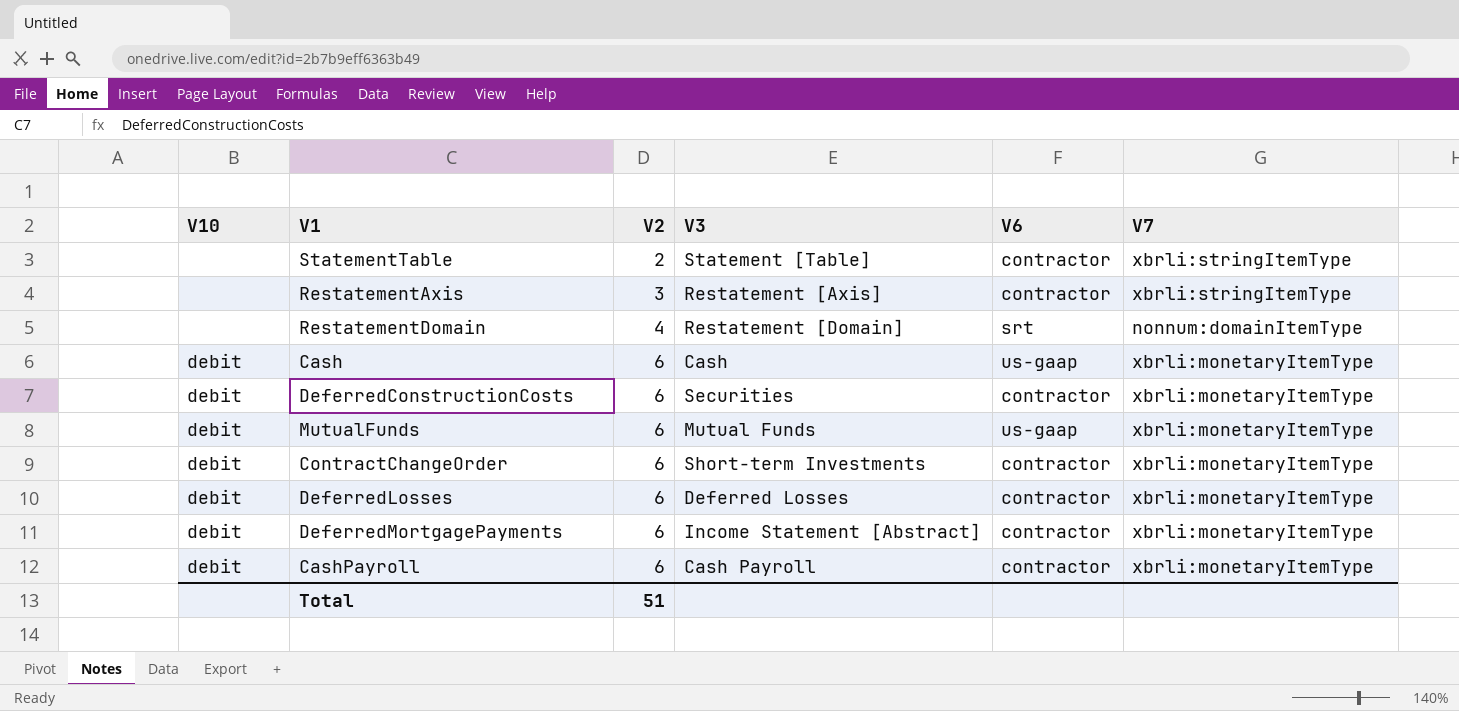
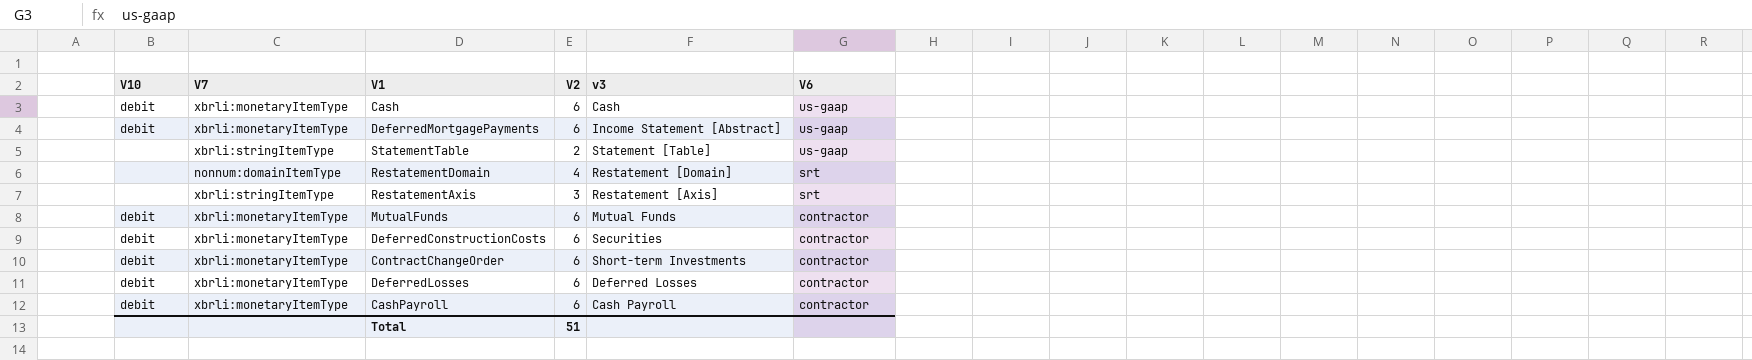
row order: V2 ascending -> V6 descending
column V7 | position: 6 -> 2
column name: V3 -> v3
DeferredMortgagePayments | V6: contractor -> us-gaap
StatementTable | V6: contractor -> us-gaap
RestatementAxis | V6: contractor -> srt
MutualFunds | V6: us-gaap -> contractor

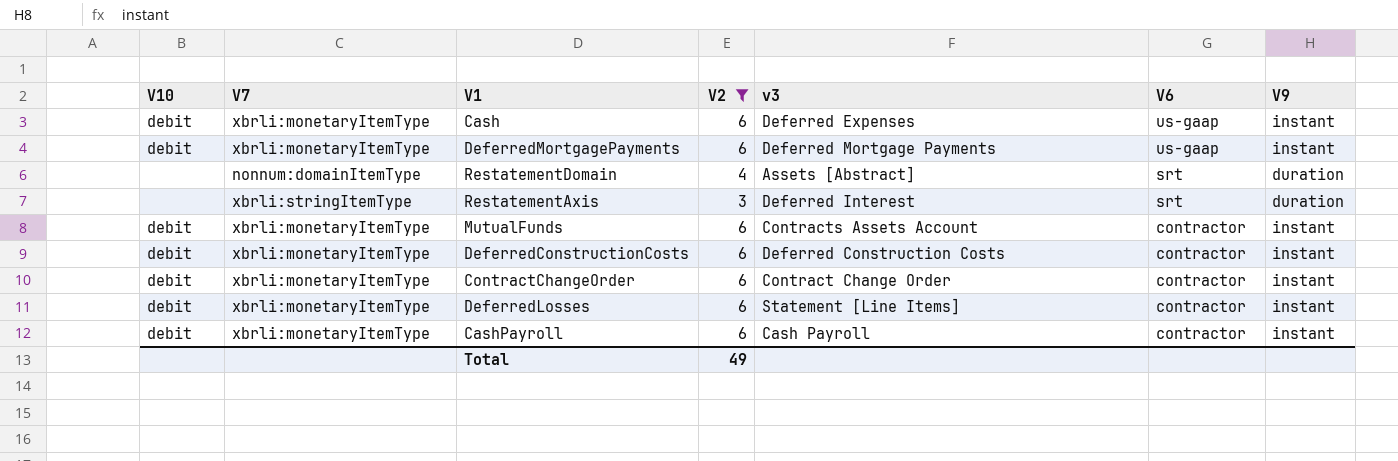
filter: none -> V2 != 2
column V9 | position: none -> 7
Cash | v3: Cash -> Deferred Expenses
DeferredMortgagePayments | v3: Income Statement [Abstract] -> Deferred Mortgage Payments
RestatementDomain | v3: Restatement [Domain] -> Assets [Abstract]
RestatementAxis | v3: Restatement [Axis] -> Deferred Interest
MutualFunds | v3: Mutual Funds -> Contracts Assets Account
DeferredConstructionCosts | v3: Securities -> Deferred Construction Costs
ContractChangeOrder | v3: Short-term Investments -> Contract Change Order
DeferredLosses | v3: Deferred Losses -> Statement [Line Items]
Total | V2: 51 -> 49

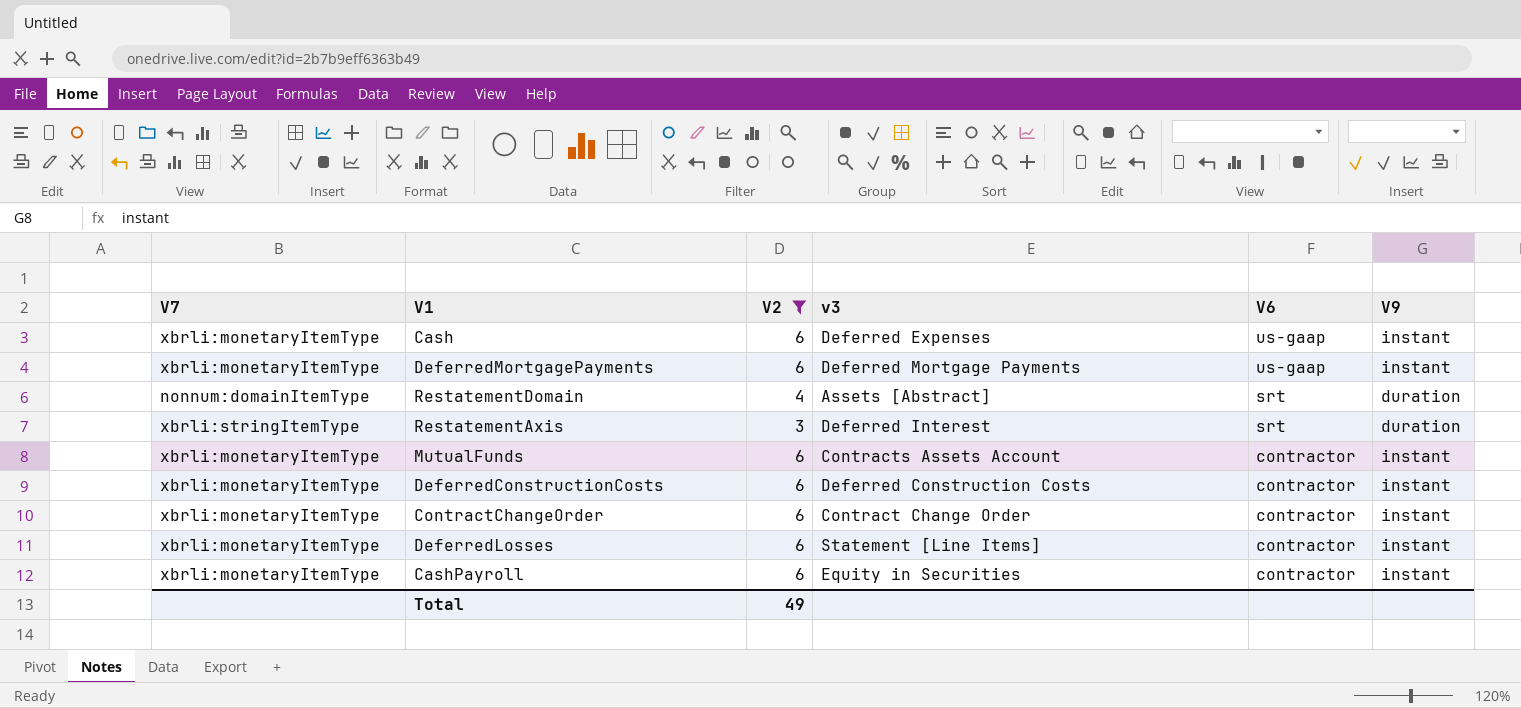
column V10 | position: 1 -> none
CashPayroll | v3: Cash Payroll -> Equity in Securities

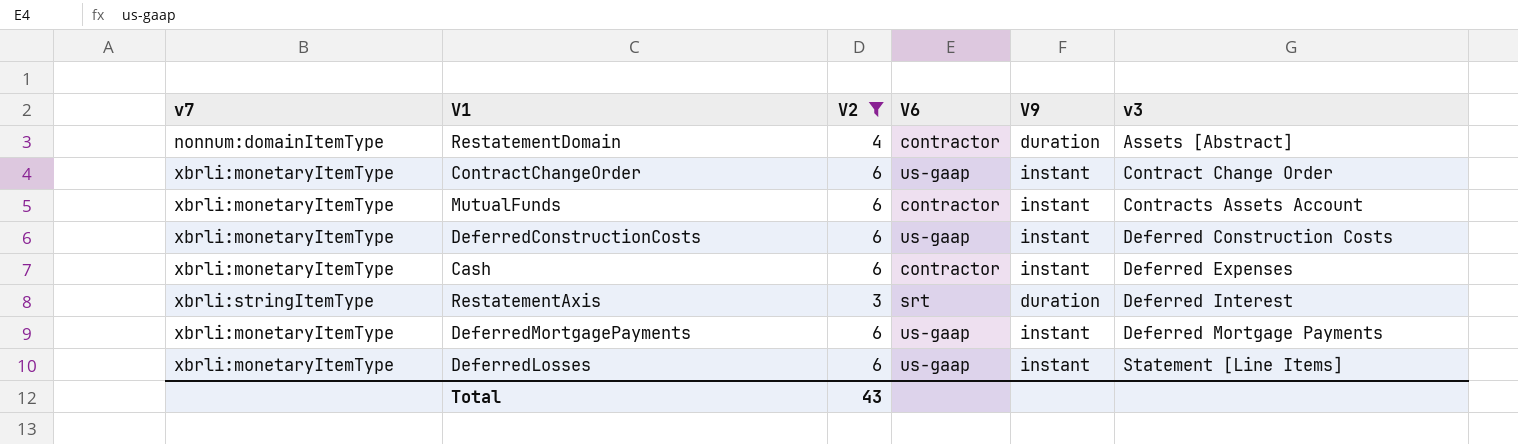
row order: V6 descending -> v3 ascending
column name: V7 -> v7
column v3 | position: 4 -> 6
row CashPayroll: xbrli:monetaryItemType | 6 | Equity in Securities | contractor | instant -> none
RestatementDomain | V6: srt -> contractor
ContractChangeOrder | V6: contractor -> us-gaap
DeferredConstructionCosts | V6: contractor -> us-gaap
Cash | V6: us-gaap -> contractor
DeferredLosses | V6: contractor -> us-gaap
Total | V2: 49 -> 43

